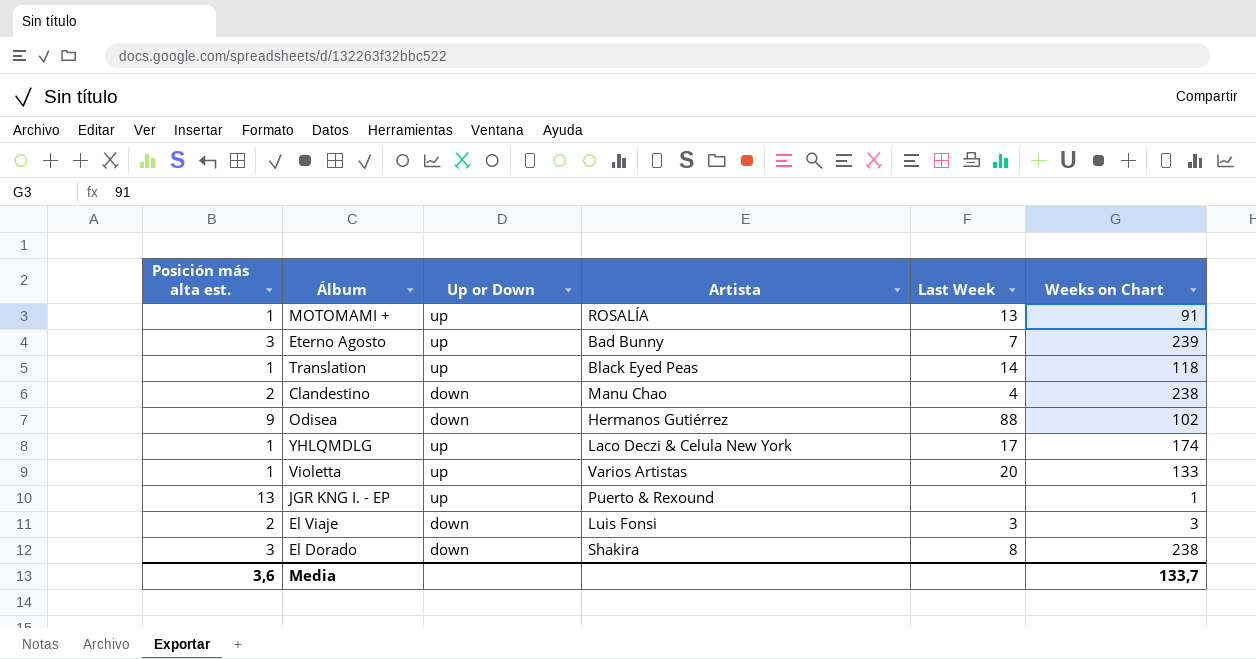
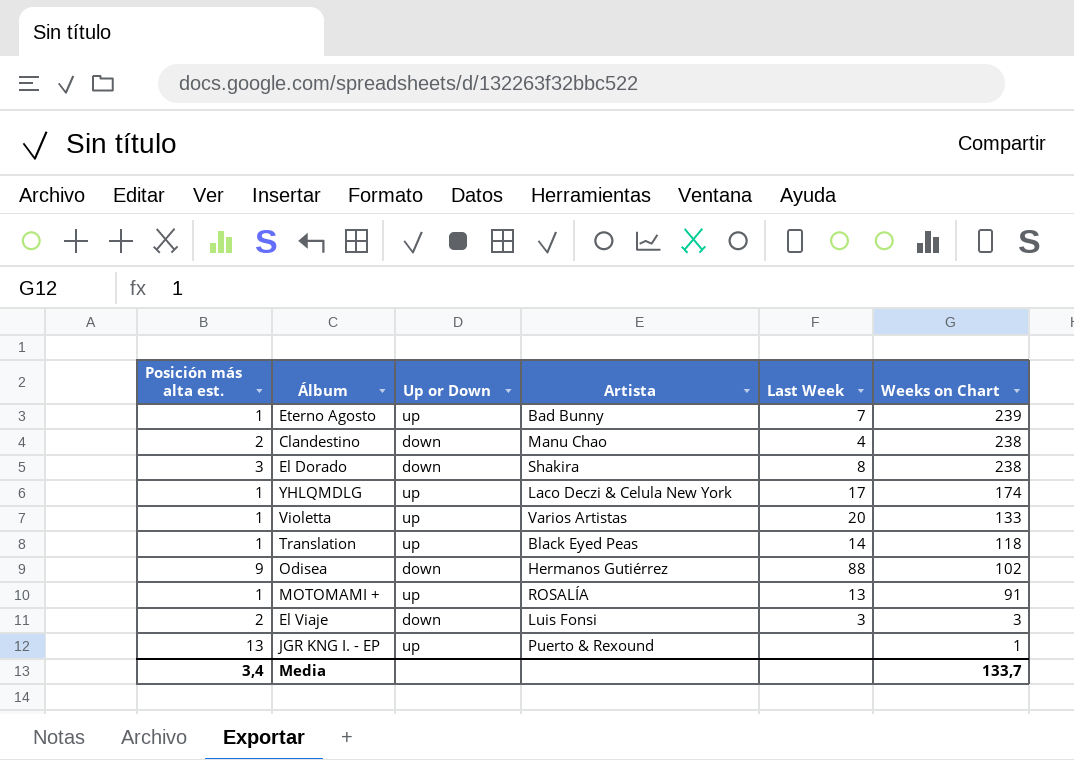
row order: none -> Weeks on Chart descending
Eterno Agosto | Posición más alta est.: 3 -> 1
Media | Posición más alta est.: 3,6 -> 3,4

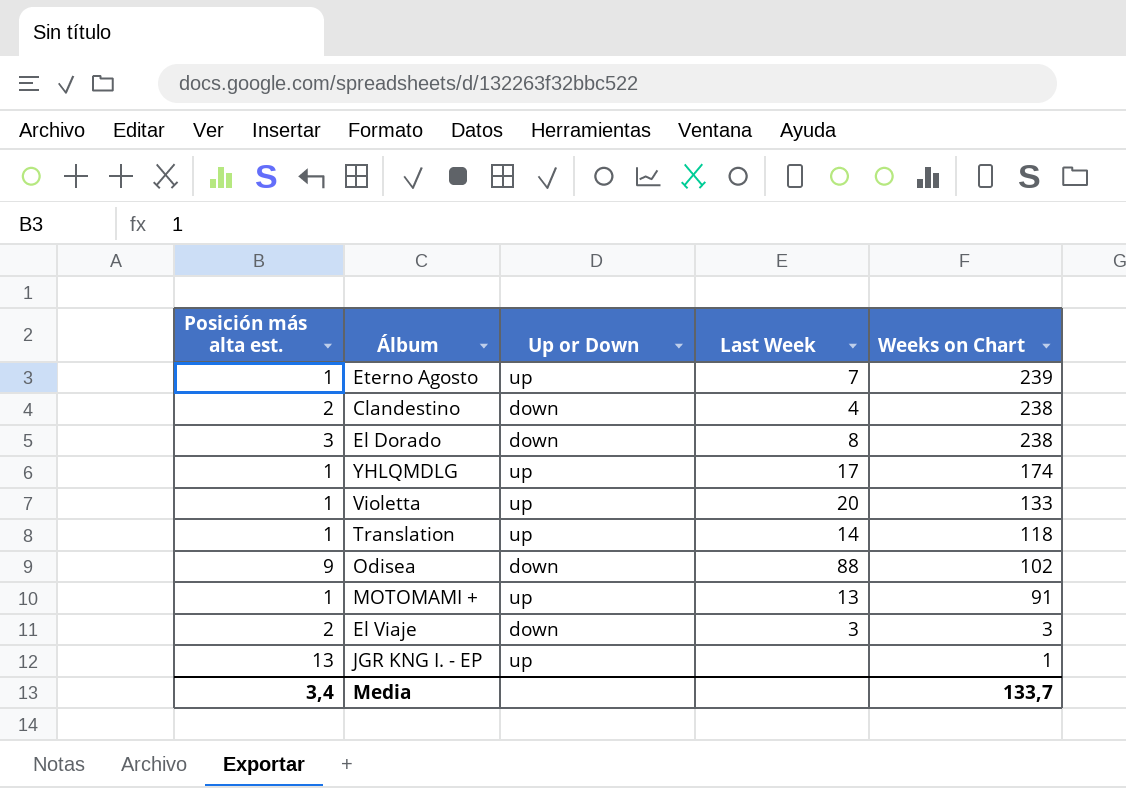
column Artista | position: 4 -> none

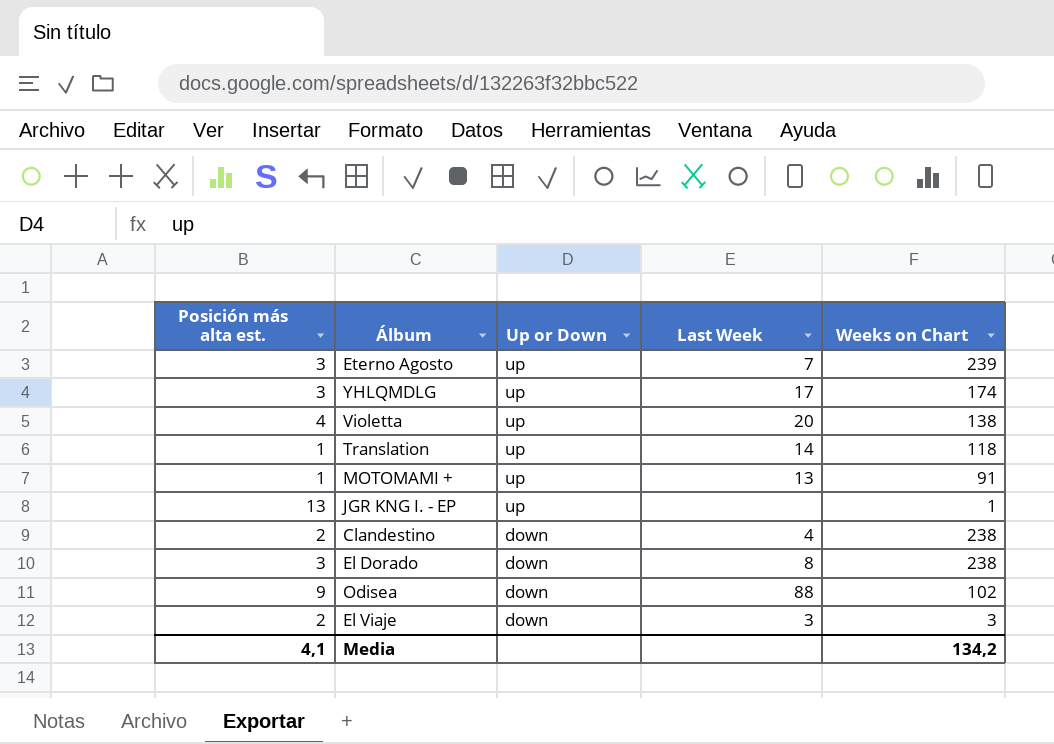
row order: Weeks on Chart descending -> Up or Down descending
Eterno Agosto | Posición más alta est.: 1 -> 3
YHLQMDLG | Posición más alta est.: 1 -> 3
Violetta | Posición más alta est.: 1 -> 4
Violetta | Weeks on Chart: 133 -> 138
Media | Posición más alta est.: 3,4 -> 4,1
Media | Weeks on Chart: 133,7 -> 134,2

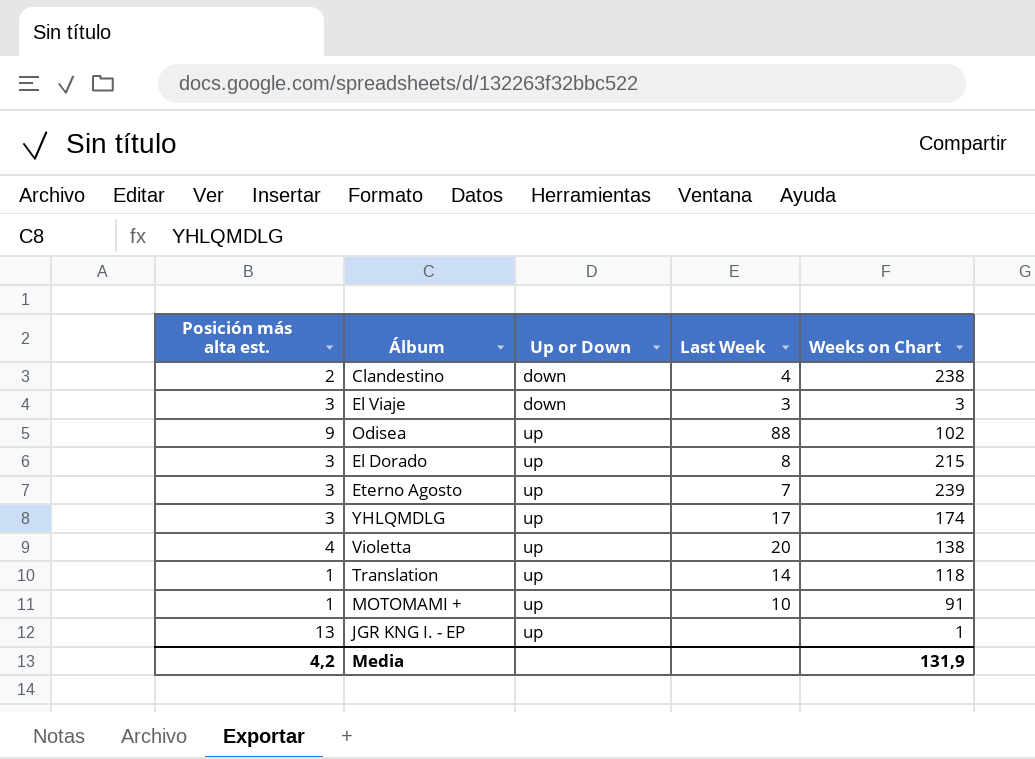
row order: Up or Down descending -> Up or Down ascending
El Viaje | Posición más alta est.: 2 -> 3
Odisea | Up or Down: down -> up
El Dorado | Up or Down: down -> up
El Dorado | Weeks on Chart: 238 -> 215
MOTOMAMI + | Last Week: 13 -> 10
Media | Posición más alta est.: 4,1 -> 4,2
Media | Weeks on Chart: 134,2 -> 131,9

